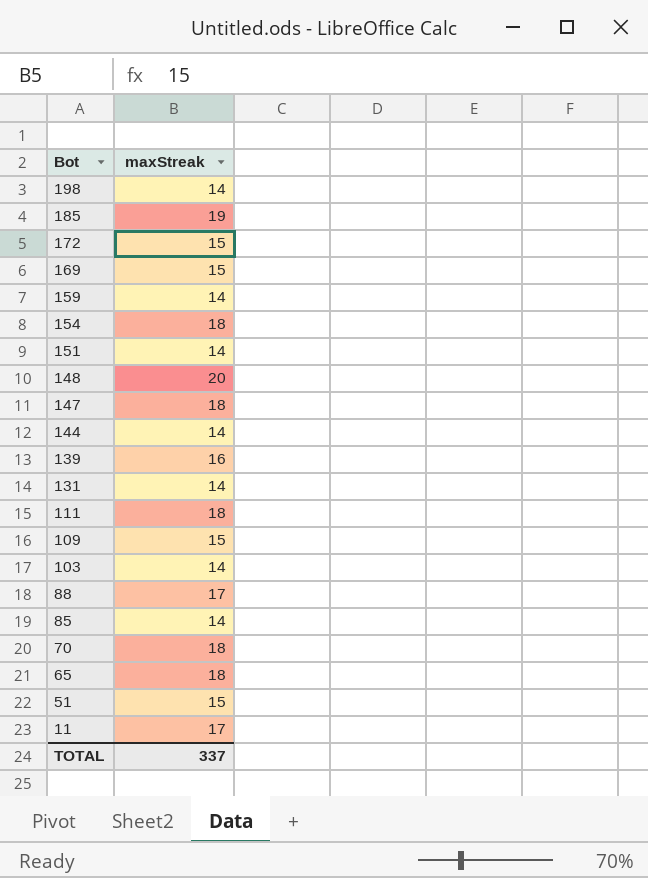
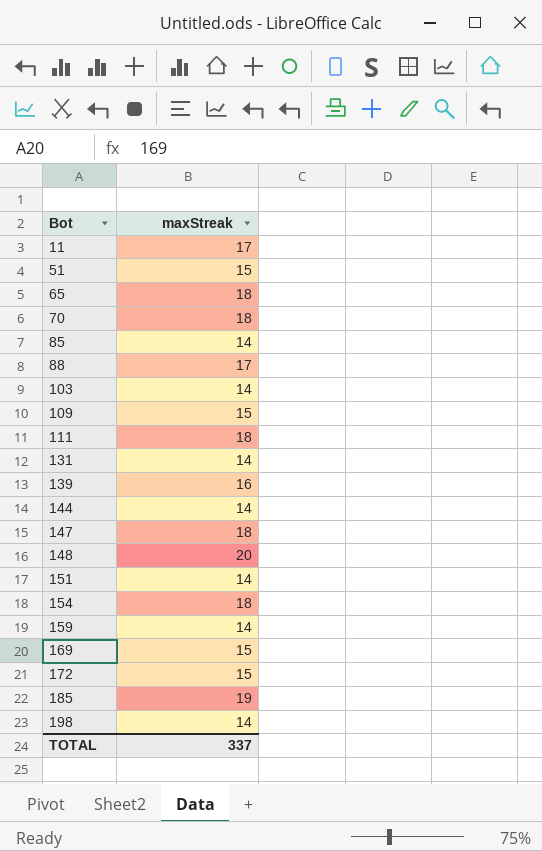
row order: Bot descending -> Bot ascending

